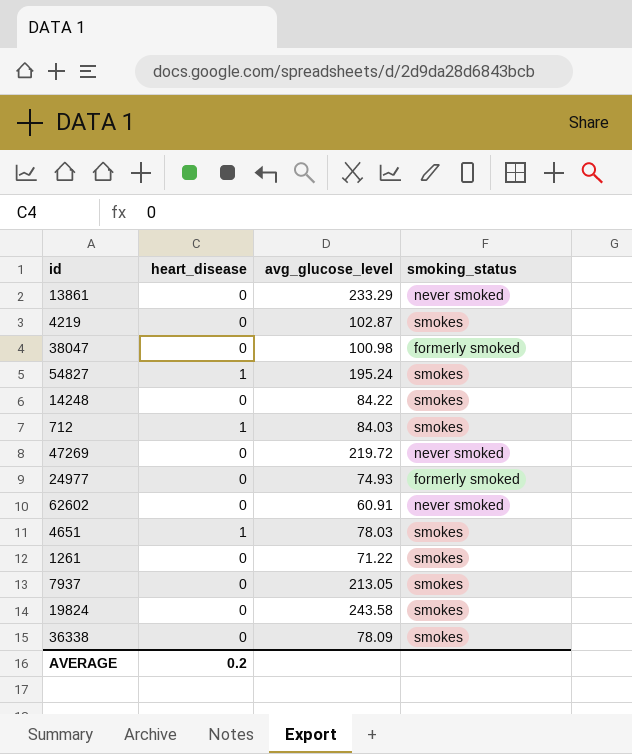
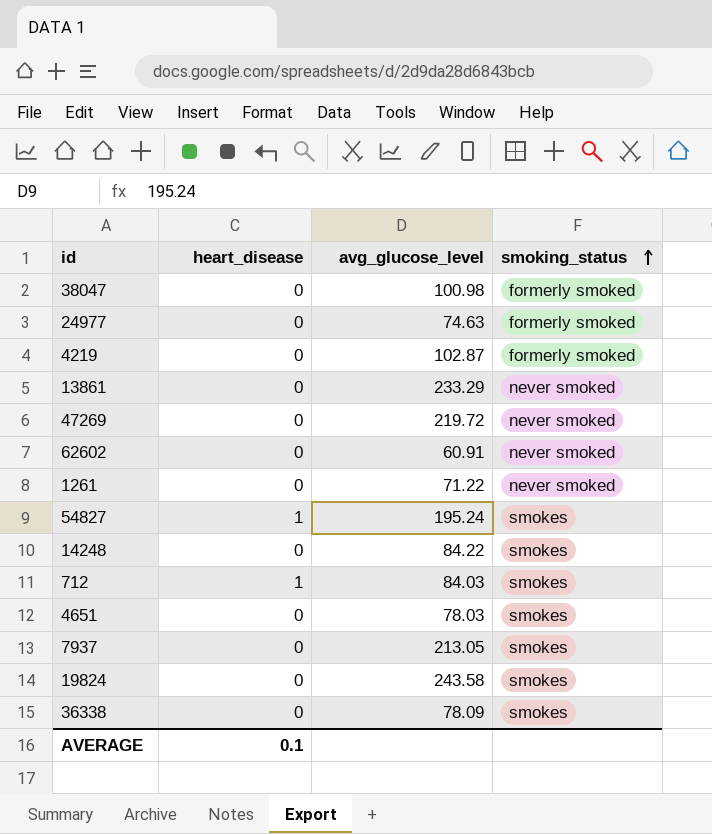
row order: none -> smoking_status ascending
24977 | avg_glucose_level: 74.93 -> 74.63
4219 | smoking_status: smokes -> formerly smoked
1261 | smoking_status: smokes -> never smoked
4651 | heart_disease: 1 -> 0
AVERAGE | heart_disease: 0.2 -> 0.1

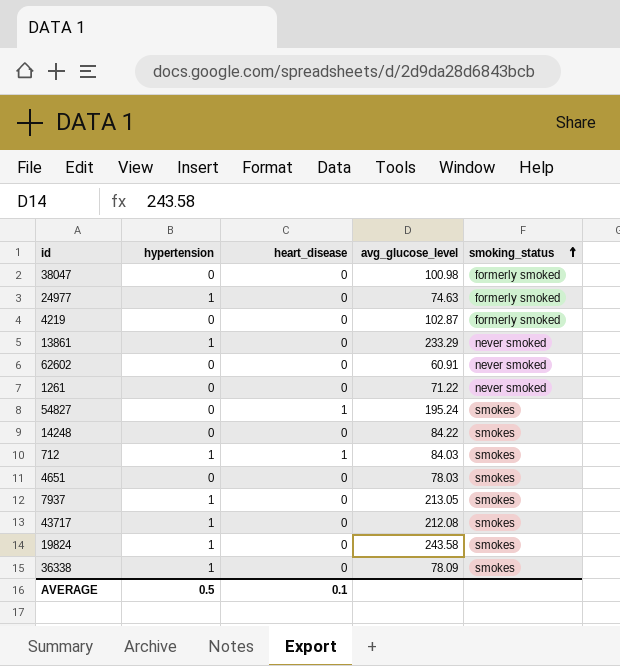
column hypertension | position: none -> 2
row 47269: 0 | 219.72 | never smoked -> none
row 43717: none -> 1 | 0 | 212.08 | smokes

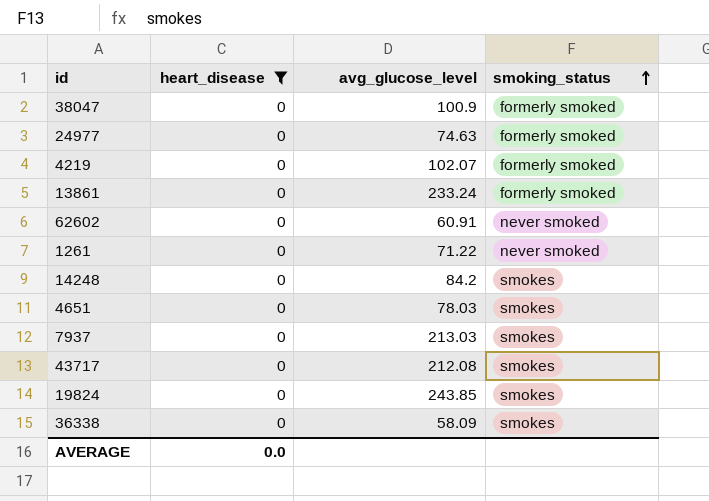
filter: none -> heart_disease = 0
column hypertension | position: 2 -> none
38047 | avg_glucose_level: 100.98 -> 100.9
4219 | avg_glucose_level: 102.87 -> 102.07
13861 | avg_glucose_level: 233.29 -> 233.24
13861 | smoking_status: never smoked -> formerly smoked
14248 | avg_glucose_level: 84.22 -> 84.2
7937 | avg_glucose_level: 213.05 -> 213.03
19824 | avg_glucose_level: 243.58 -> 243.85
36338 | avg_glucose_level: 78.09 -> 58.09
AVERAGE | heart_disease: 0.1 -> 0.0

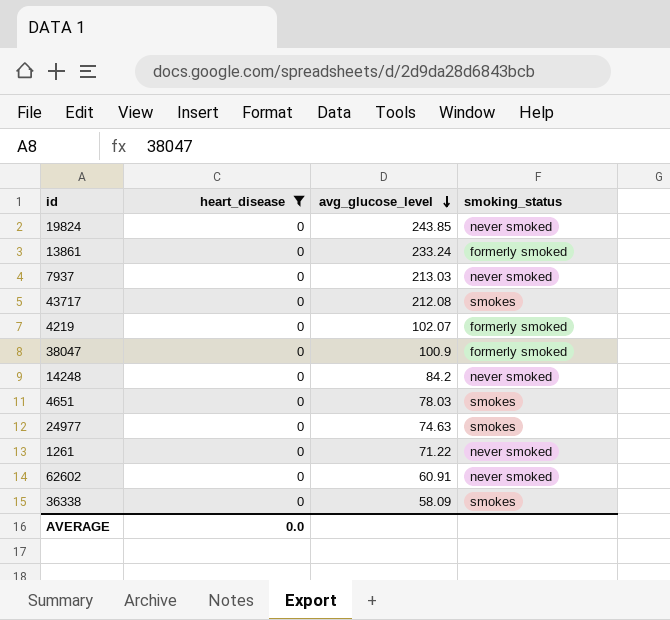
row order: smoking_status ascending -> avg_glucose_level descending
19824 | smoking_status: smokes -> never smoked
7937 | smoking_status: smokes -> never smoked
14248 | smoking_status: smokes -> never smoked
24977 | smoking_status: formerly smoked -> smokes

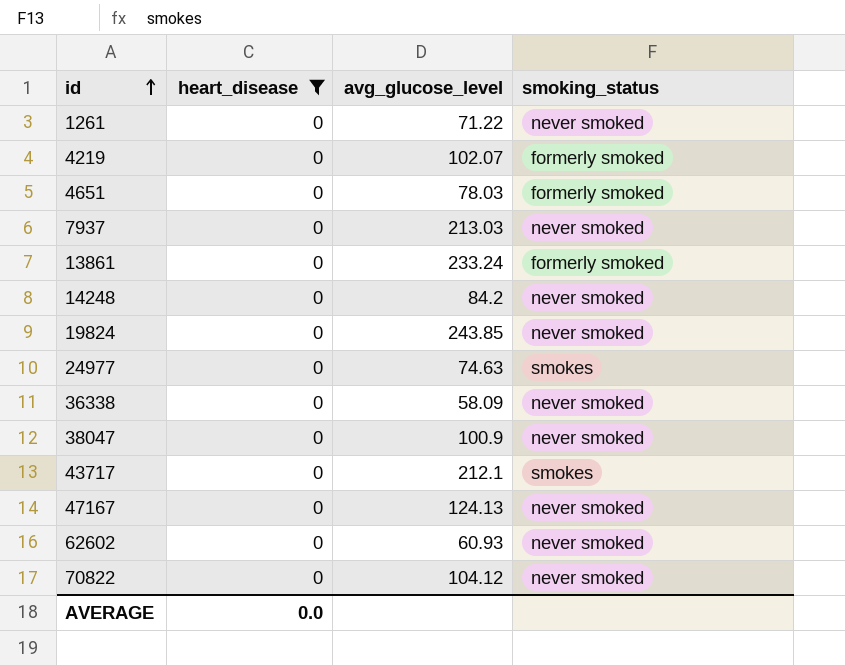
row order: avg_glucose_level descending -> id ascending
4651 | smoking_status: smokes -> formerly smoked
36338 | smoking_status: smokes -> never smoked
38047 | smoking_status: formerly smoked -> never smoked
43717 | avg_glucose_level: 212.08 -> 212.1
row 47167: none -> 0 | 124.13 | never smoked
62602 | avg_glucose_level: 60.91 -> 60.93
row 70822: none -> 0 | 104.12 | never smoked

